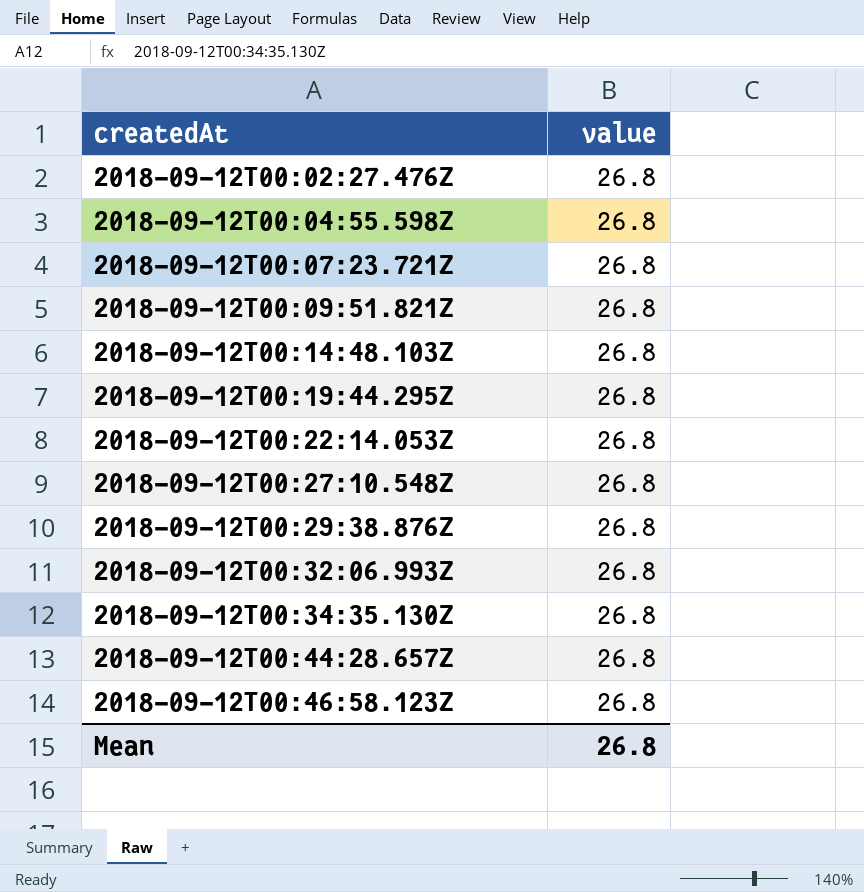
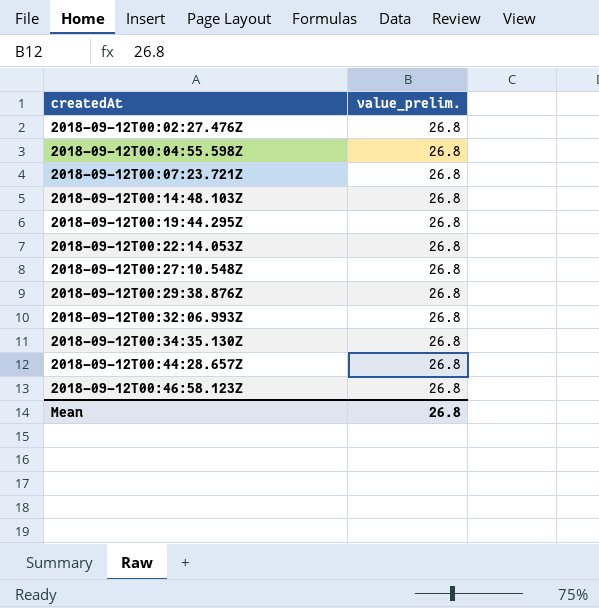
column name: value -> value_prelim.
row 2018-09-12T00:09:51.821Z: 26.8 -> none

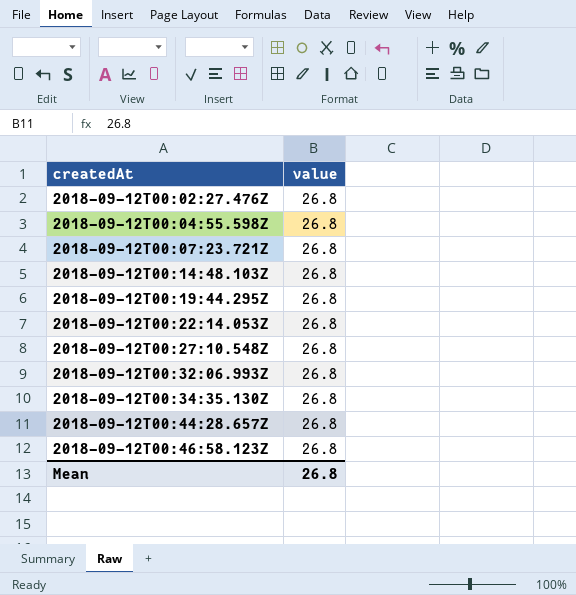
column name: value_prelim. -> value
row 2018-09-12T00:29:38.876Z: 26.8 -> none

